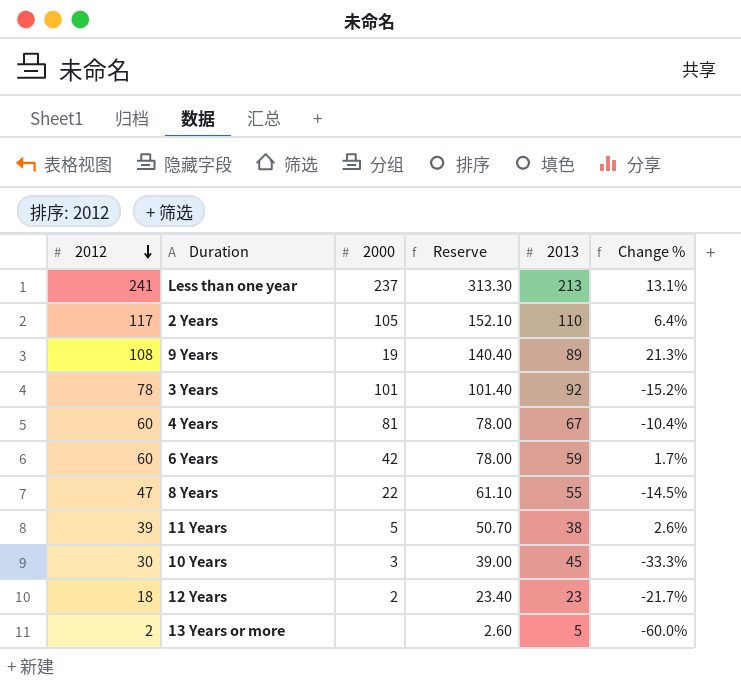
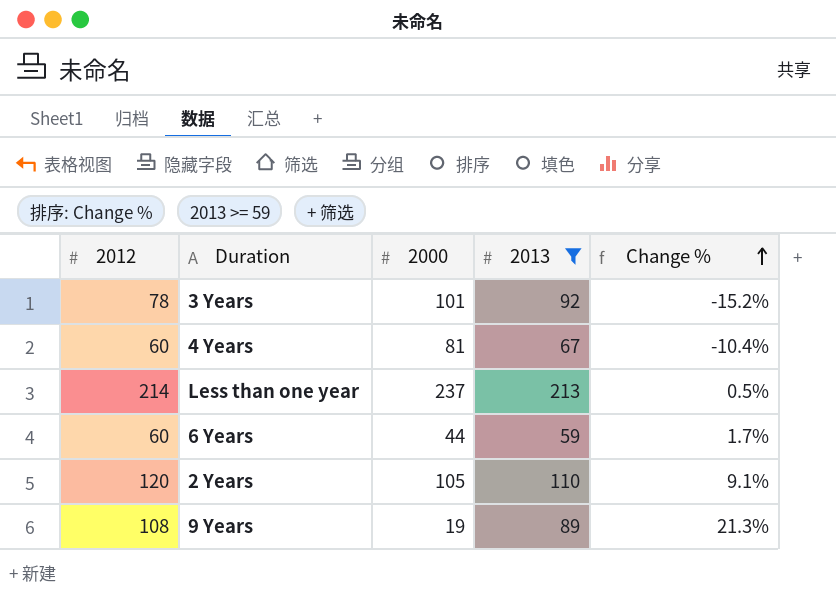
filter: none -> 2013 >= 59
row order: 2012 descending -> Change % ascending
column Reserve | formula: [2012] * 1.3 -> none
Less than one year | 2012: 241 -> 214
Less than one year | Change %: 13.1% -> 0.5%
6 Years | 2000: 42 -> 44
2 Years | 2012: 117 -> 120
2 Years | Change %: 6.4% -> 9.1%

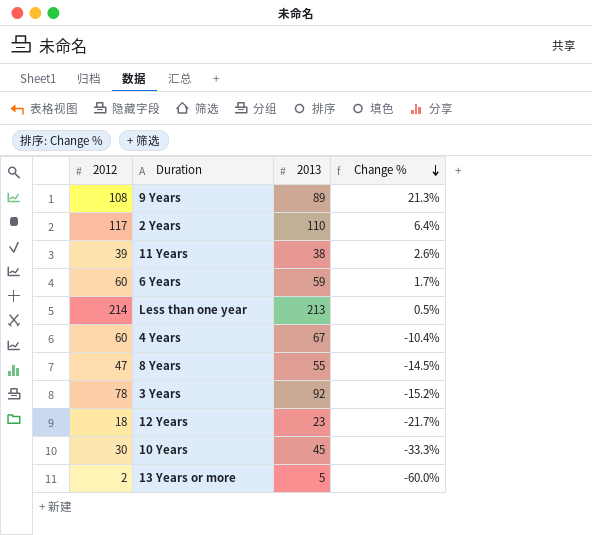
filter: 2013 >= 59 -> none
row order: Change % ascending -> Change % descending
column 2000 | position: 3 -> none
2 Years | 2012: 120 -> 117
2 Years | Change %: 9.1% -> 6.4%

